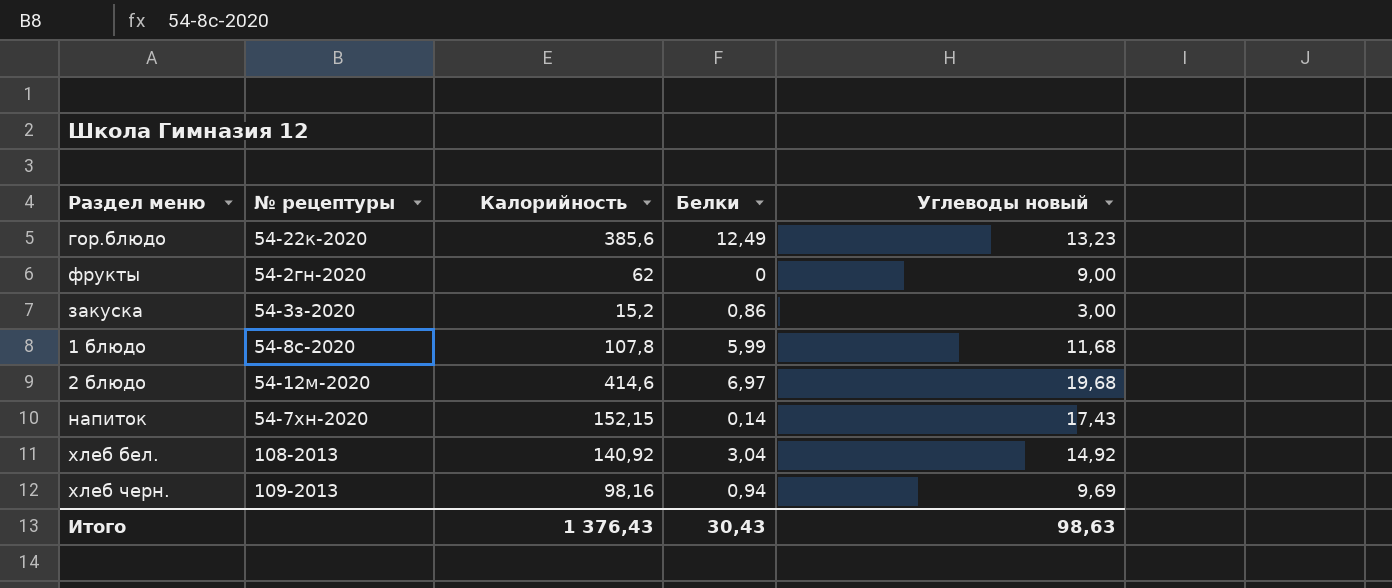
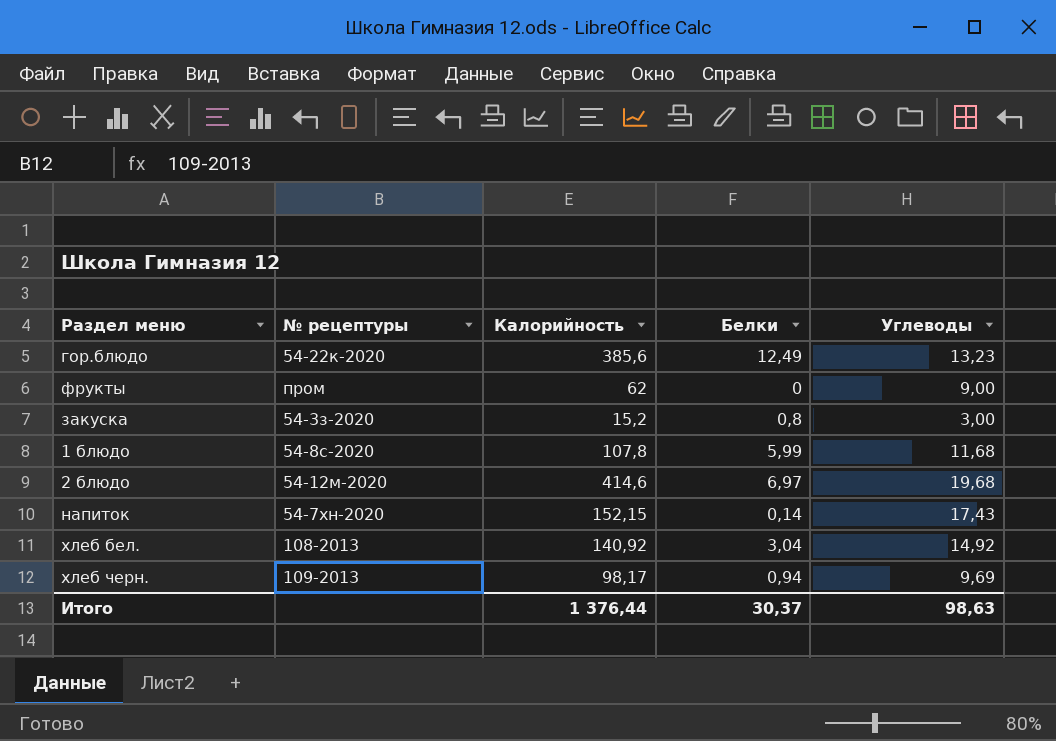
column name: Углеводы новый -> Углеводы
фрукты | № рецептуры: 54-2гн-2020 -> пром
закуска | Белки: 0,86 -> 0,8
хлеб черн. | Калорийность: 98,16 -> 98,17
Итого | Калорийность: 1 376,43 -> 1 376,44
Итого | Белки: 30,43 -> 30,37

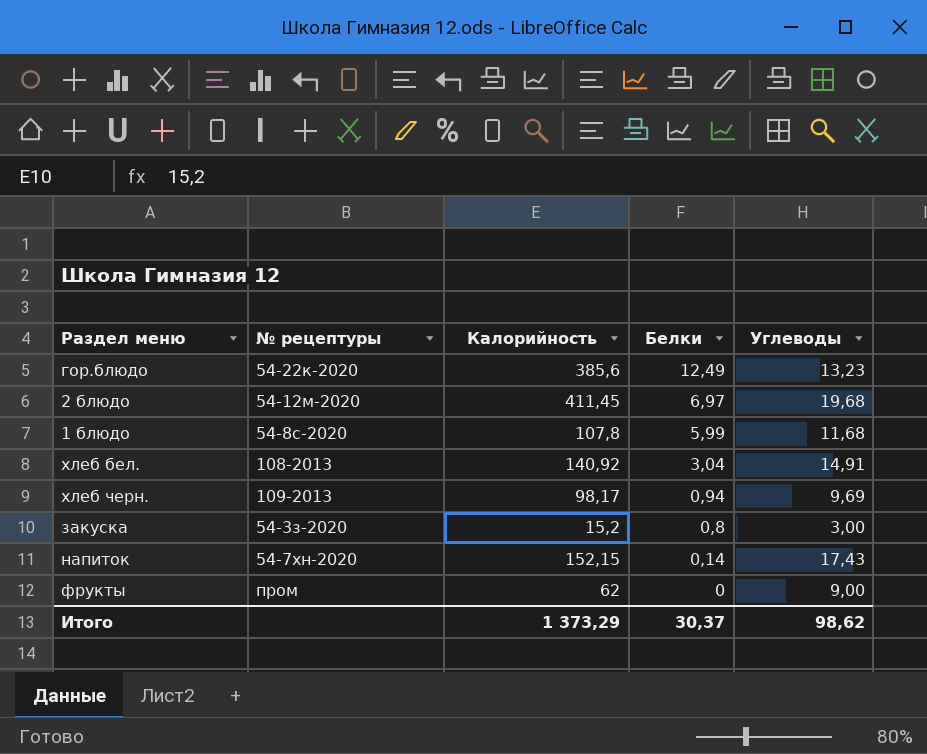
row order: none -> Белки descending
2 блюдо | Калорийность: 414,6 -> 411,45
хлеб бел. | Углеводы: 14,92 -> 14,91
Итого | Калорийность: 1 376,44 -> 1 373,29
Итого | Углеводы: 98,63 -> 98,62

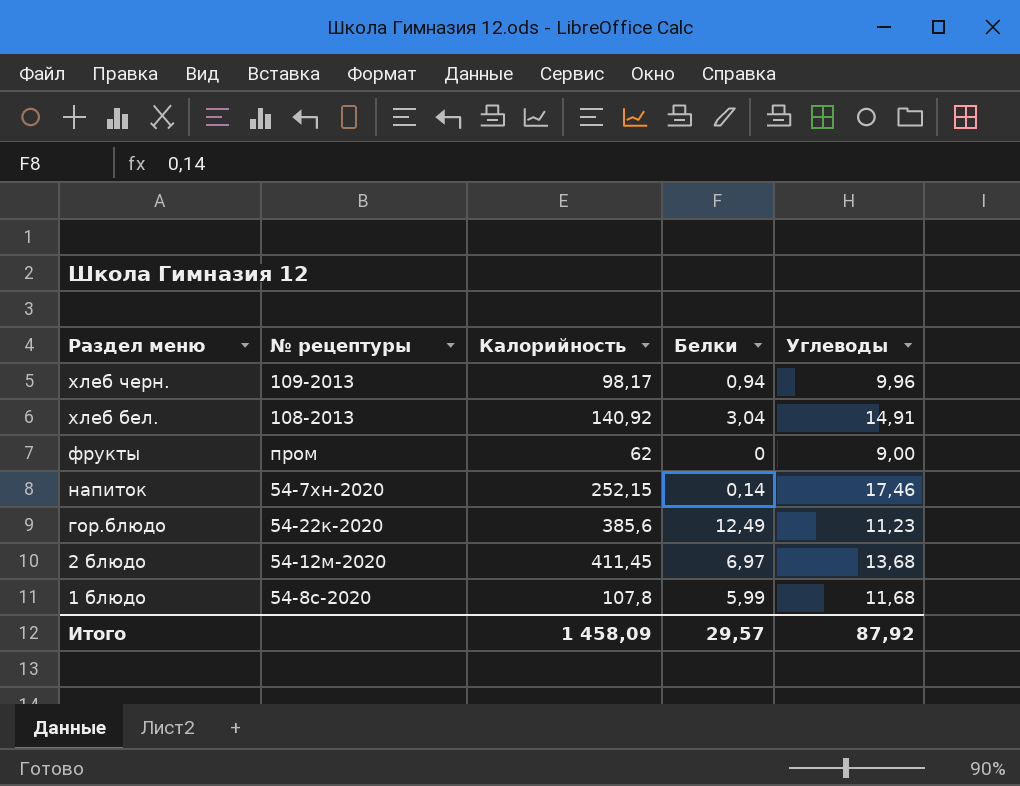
row order: Белки descending -> Раздел меню descending
row закуска: 54-3з-2020 | 15,2 | 0,8 | 3,00 -> none
хлеб черн. | Углеводы: 9,69 -> 9,96
напиток | Калорийность: 152,15 -> 252,15
напиток | Углеводы: 17,43 -> 17,46
гор.блюдо | Углеводы: 13,23 -> 11,23
2 блюдо | Углеводы: 19,68 -> 13,68
Итого | Калорийность: 1 373,29 -> 1 458,09
Итого | Белки: 30,37 -> 29,57
Итого | Углеводы: 98,62 -> 87,92

